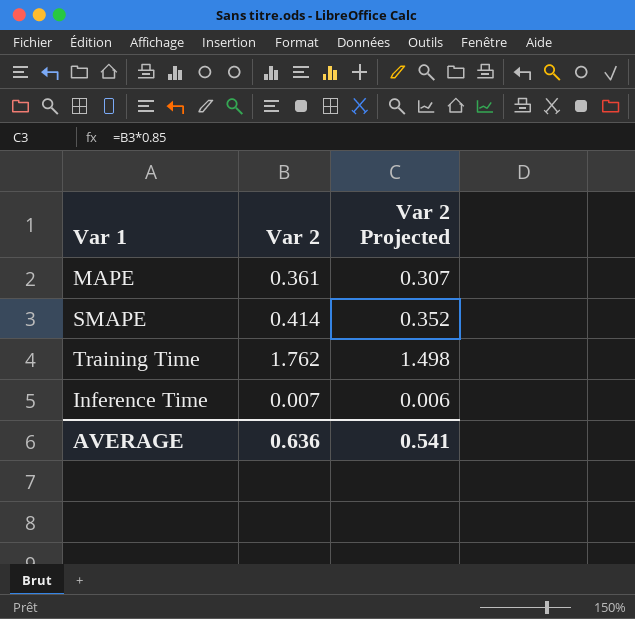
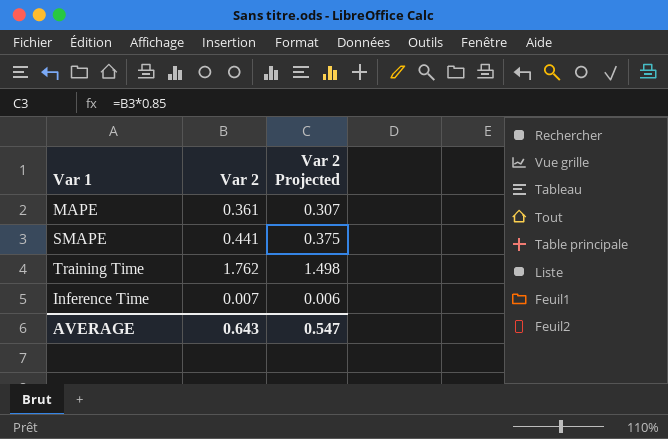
SMAPE | Var 2: 0.414 -> 0.441
SMAPE | Var 2 Projected: 0.352 -> 0.375
AVERAGE | Var 2: 0.636 -> 0.643
AVERAGE | Var 2 Projected: 0.541 -> 0.547

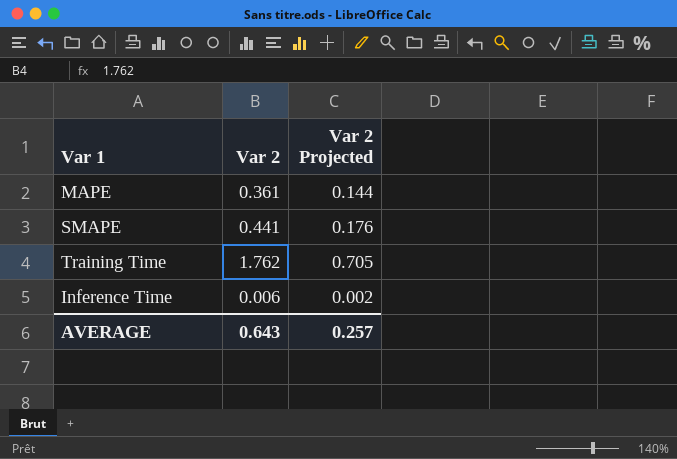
column Var 2 Projected | formula: [Var 2] * 0.85 -> [Var 2] * 0.4
Inference Time | Var 2: 0.007 -> 0.006
AVERAGE | Var 2 Projected: 0.547 -> 0.257

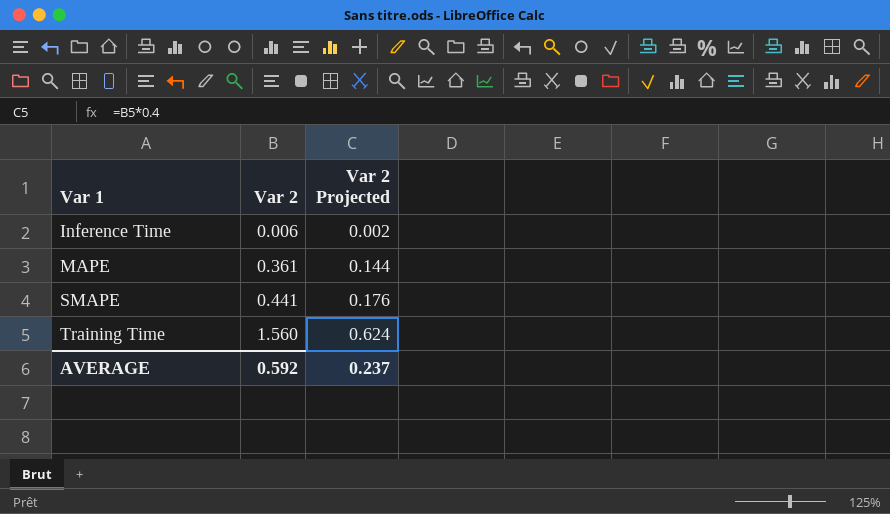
row order: none -> Var 1 ascending
Training Time | Var 2: 1.762 -> 1.560
Training Time | Var 2 Projected: 0.705 -> 0.624
AVERAGE | Var 2: 0.643 -> 0.592
AVERAGE | Var 2 Projected: 0.257 -> 0.237

